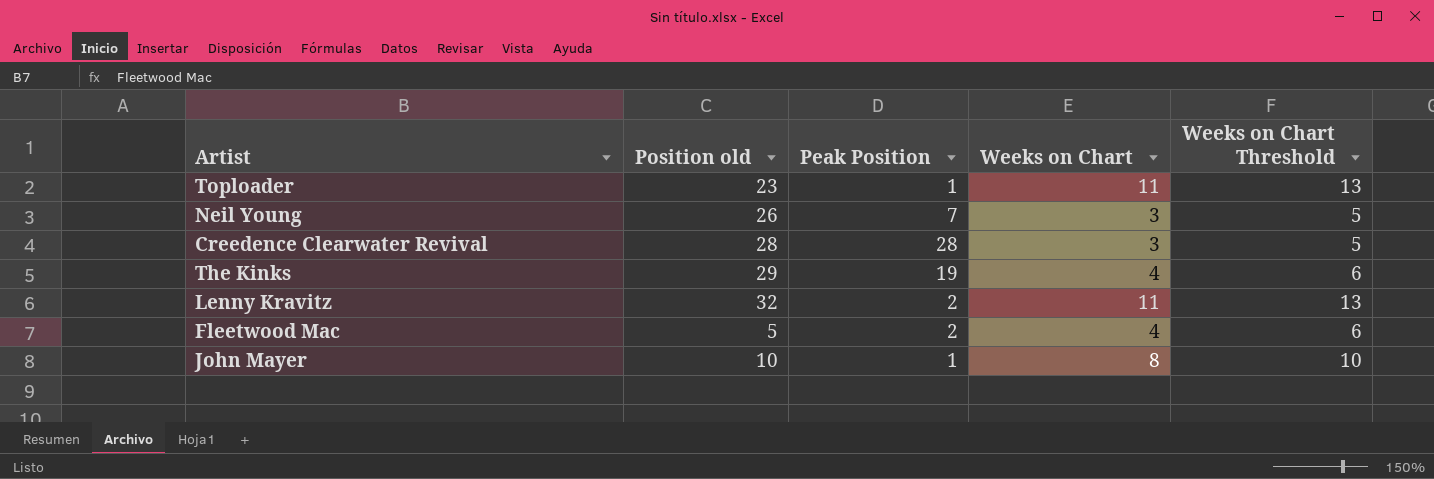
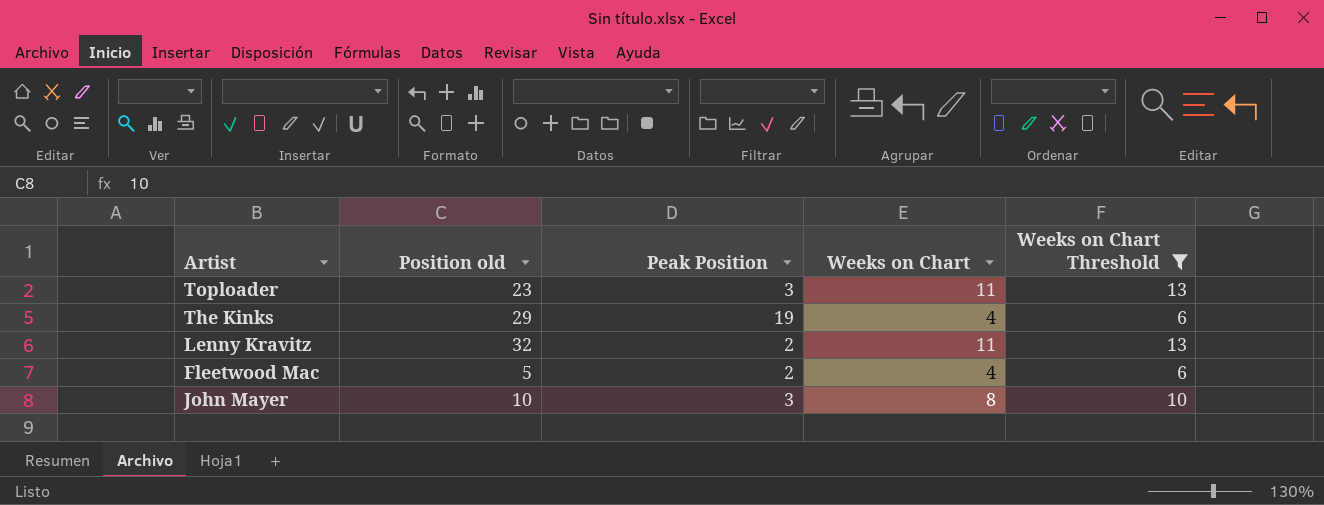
filter: none -> Weeks on Chart Threshold != 5
Toploader | Peak Position: 1 -> 3
John Mayer | Peak Position: 1 -> 3

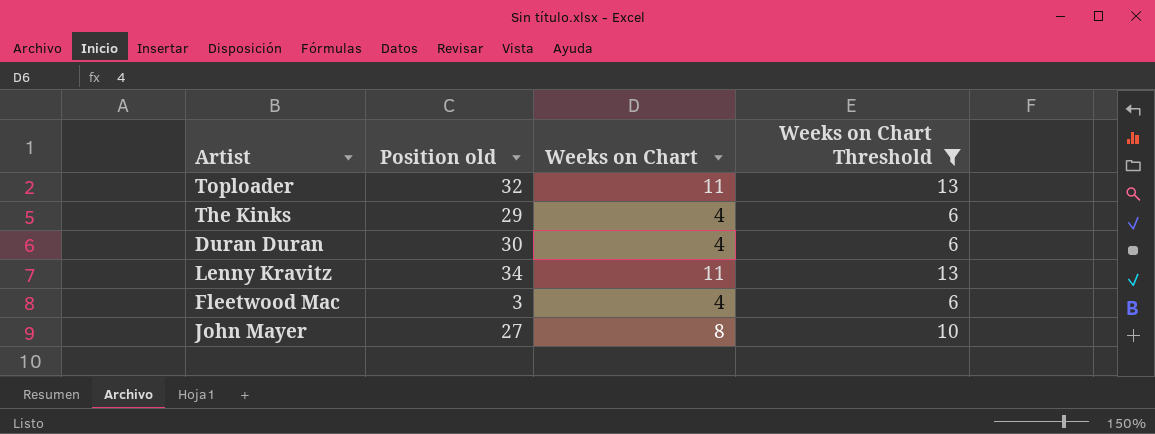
column Peak Position | position: 3 -> none
Toploader | Position old: 23 -> 32
row Duran Duran: none -> 30 | 4 | 6
Lenny Kravitz | Position old: 32 -> 34
Fleetwood Mac | Position old: 5 -> 3
John Mayer | Position old: 10 -> 27

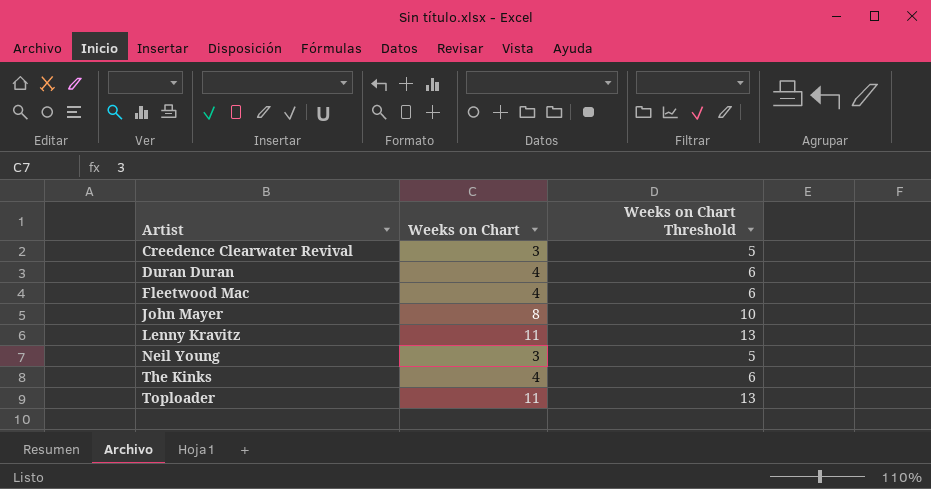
filter: Weeks on Chart Threshold != 5 -> none
row order: none -> Artist ascending
column Position old | position: 2 -> none

